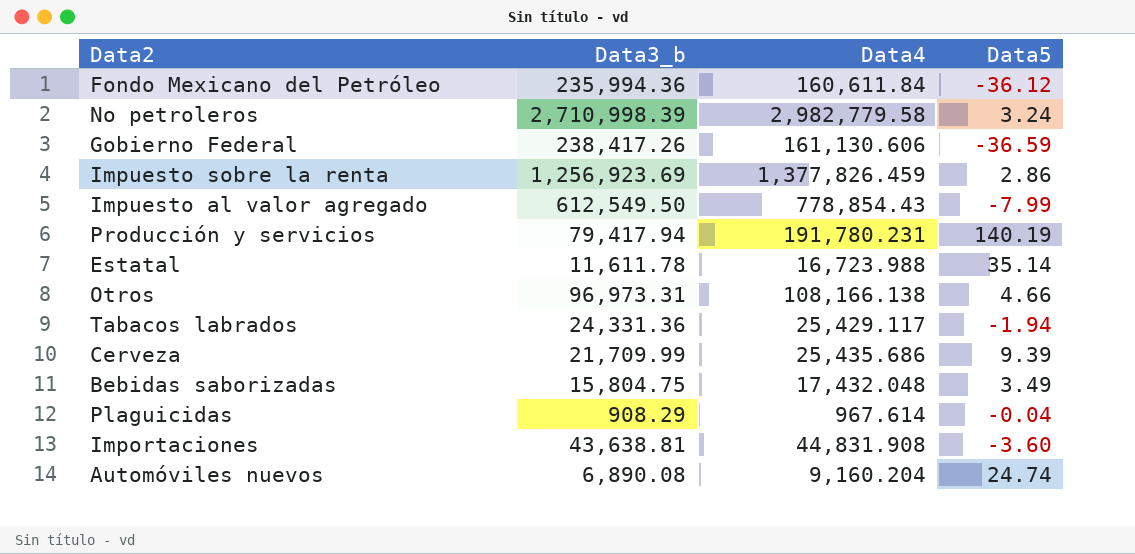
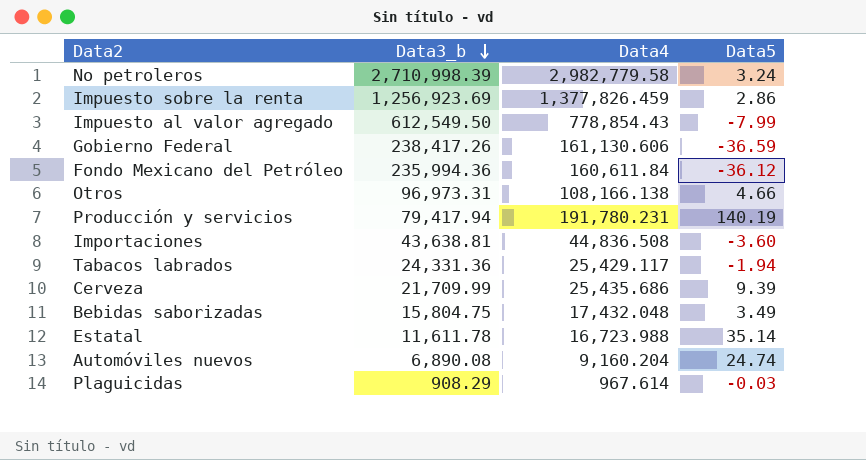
row order: none -> Data3_b descending
Importaciones | Data4: 44,831.908 -> 44,836.508
Plaguicidas | Data5: -0.04 -> -0.03

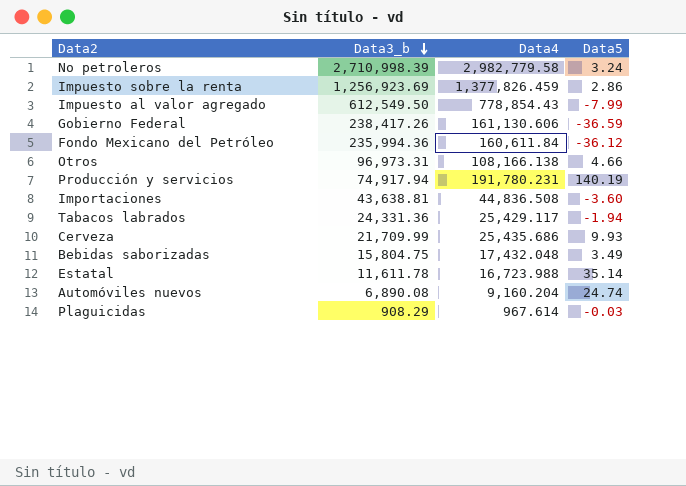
Producción y servicios | Data3_b: 79,417.94 -> 74,917.94
Cerveza | Data5: 9.39 -> 9.93

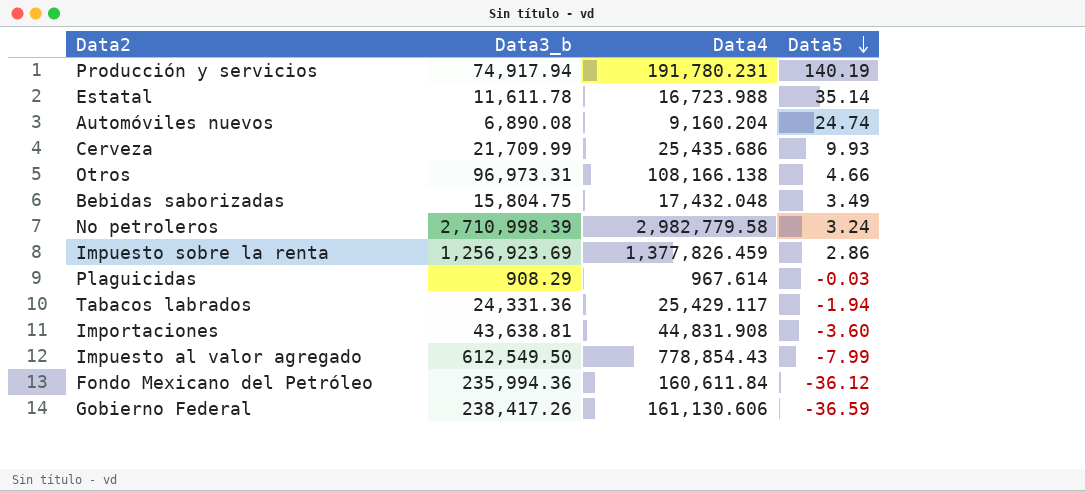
row order: Data3_b descending -> Data5 descending
Importaciones | Data4: 44,836.508 -> 44,831.908

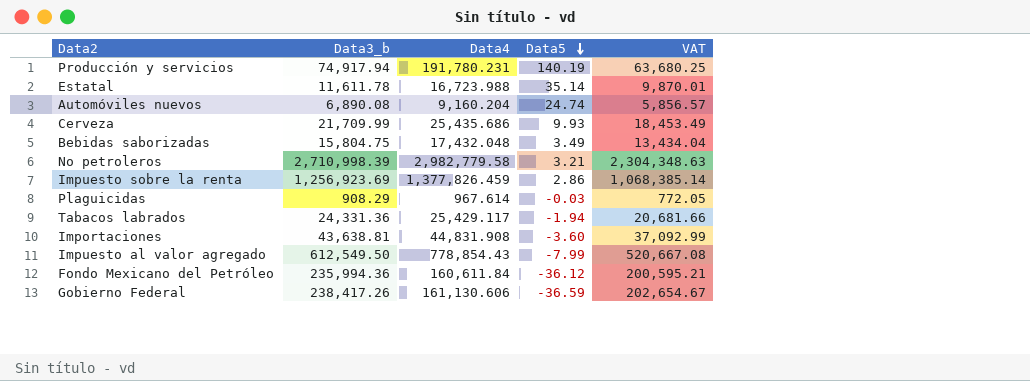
column VAT | formula: none -> [Data3_b] * 0.85
row Otros: 96,973.31 | 108,166.138 | 4.66 -> none
No petroleros | Data5: 3.24 -> 3.21

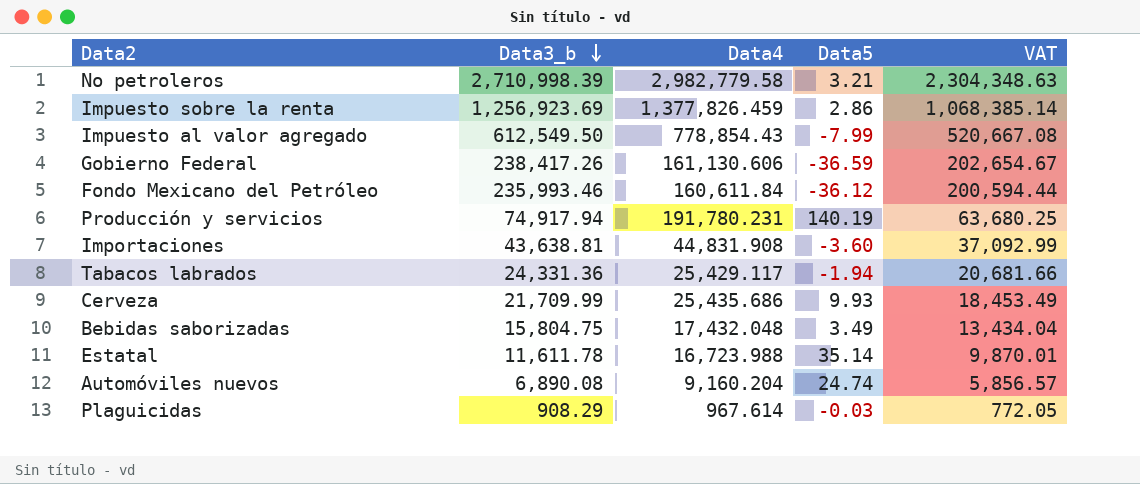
row order: Data5 descending -> Data3_b descending
Fondo Mexicano del Petróleo | Data3_b: 235,994.36 -> 235,993.46
Fondo Mexicano del Petróleo | VAT: 200,595.21 -> 200,594.44

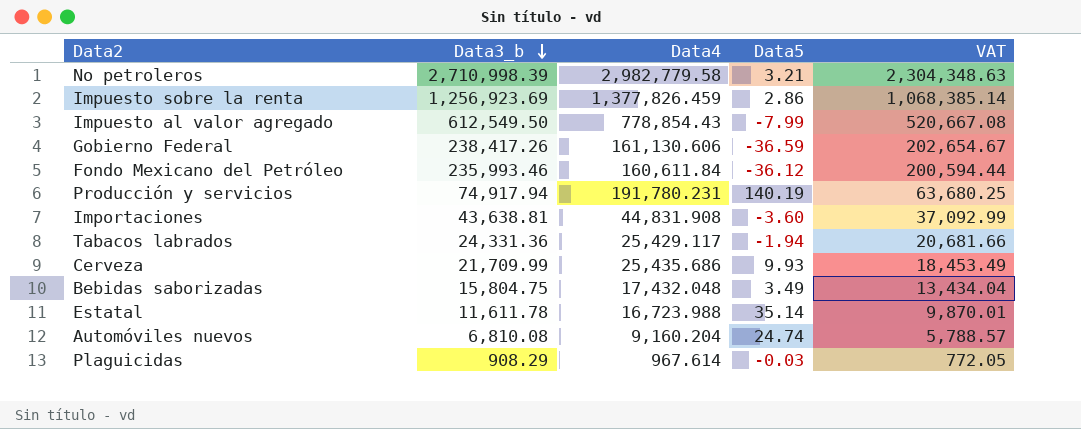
Automóviles nuevos | Data3_b: 6,890.08 -> 6,810.08
Automóviles nuevos | VAT: 5,856.57 -> 5,788.57

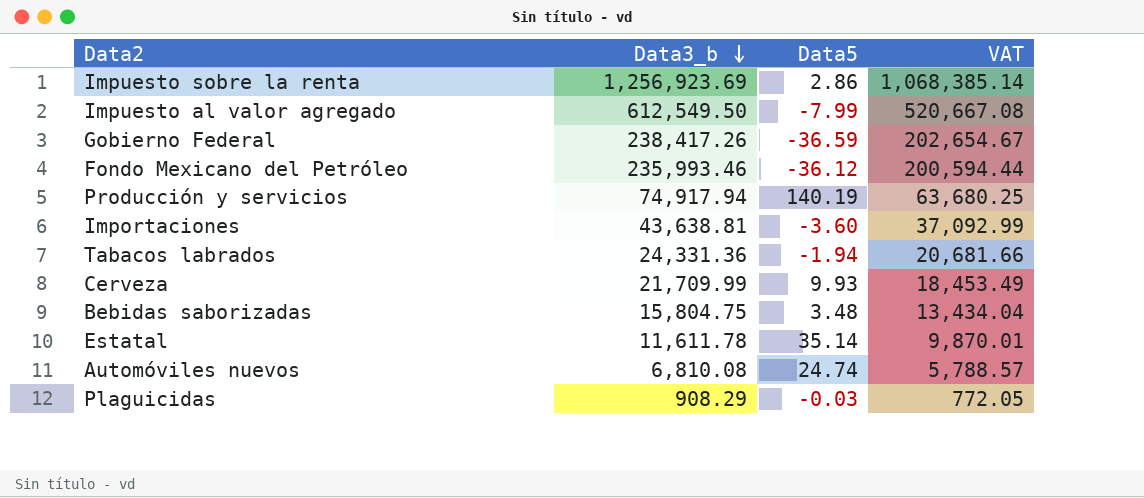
column Data4 | position: 3 -> none
row No petroleros: 2,710,998.39 | 2,982,779.58 | 3.21 | 2,304,348.63 -> none
Bebidas saborizadas | Data5: 3.49 -> 3.48

